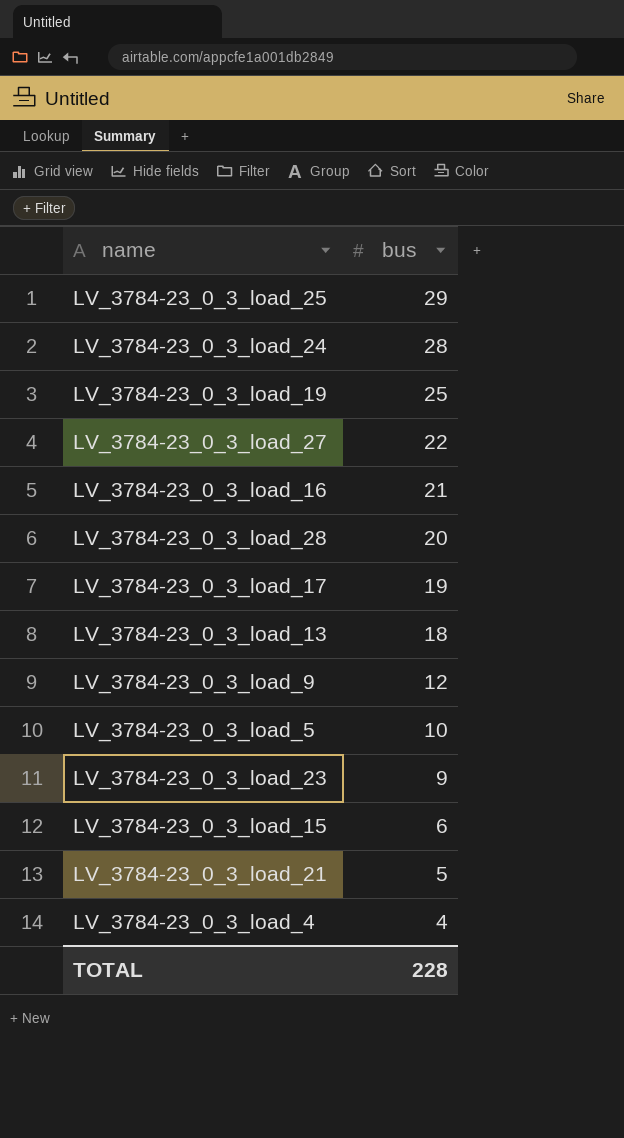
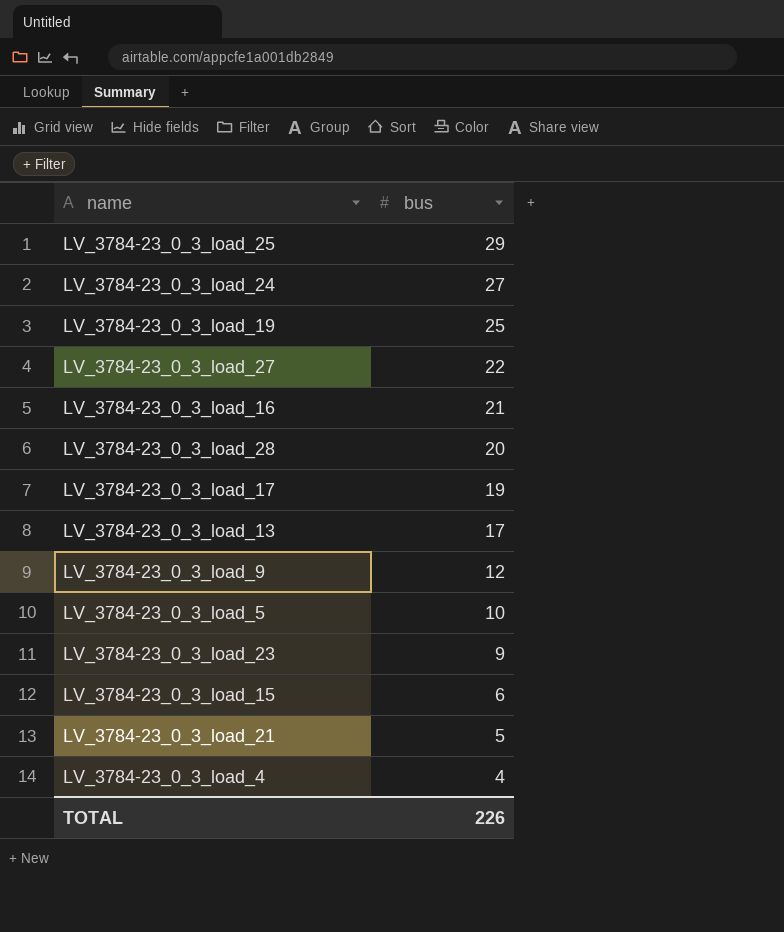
LV_3784-23_0_3_load_24 | bus: 28 -> 27
LV_3784-23_0_3_load_13 | bus: 18 -> 17
TOTAL | bus: 228 -> 226

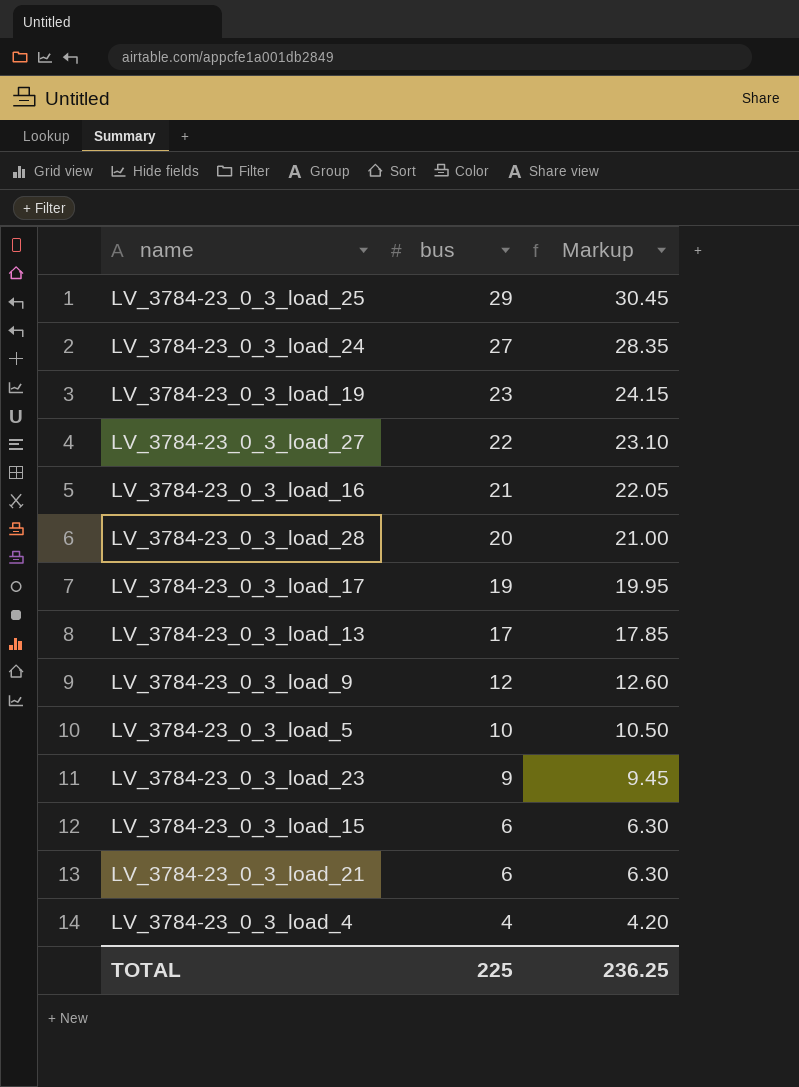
column Markup | formula: none -> [bus] * 1.05
LV_3784-23_0_3_load_19 | bus: 25 -> 23
LV_3784-23_0_3_load_21 | bus: 5 -> 6
TOTAL | bus: 226 -> 225

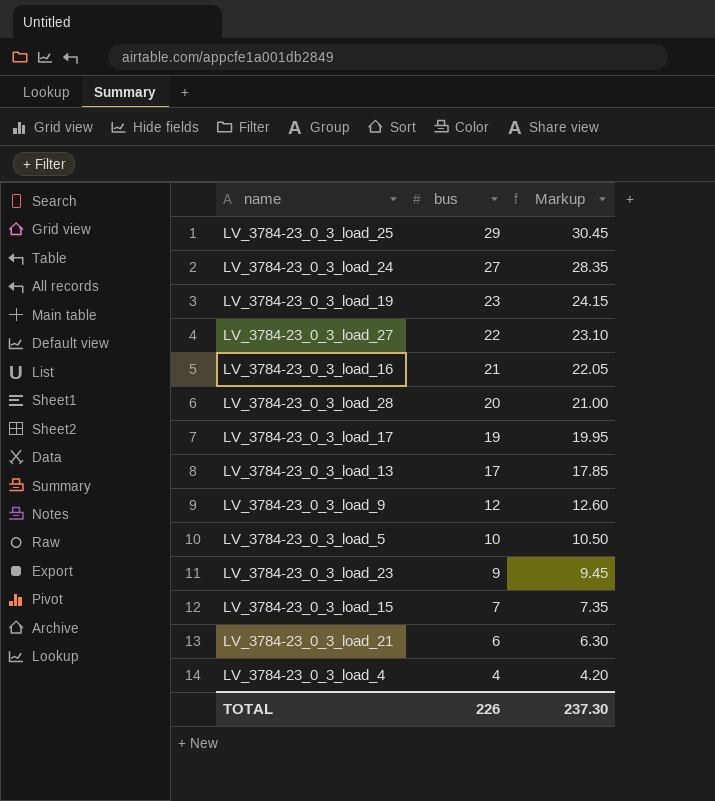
LV_3784-23_0_3_load_15 | bus: 6 -> 7
LV_3784-23_0_3_load_15 | Markup: 6.30 -> 7.35
TOTAL | bus: 225 -> 226
TOTAL | Markup: 236.25 -> 237.30

